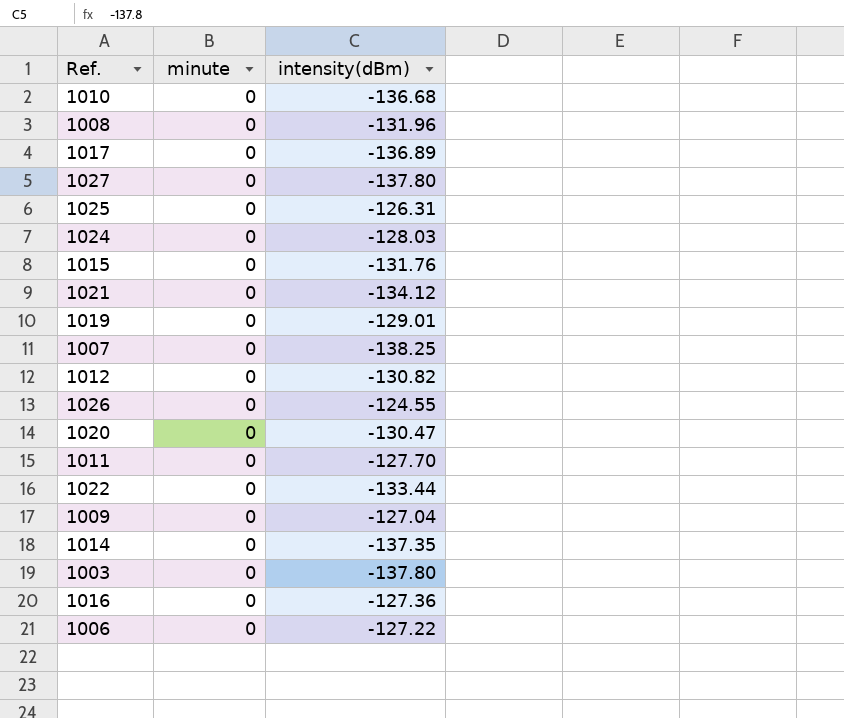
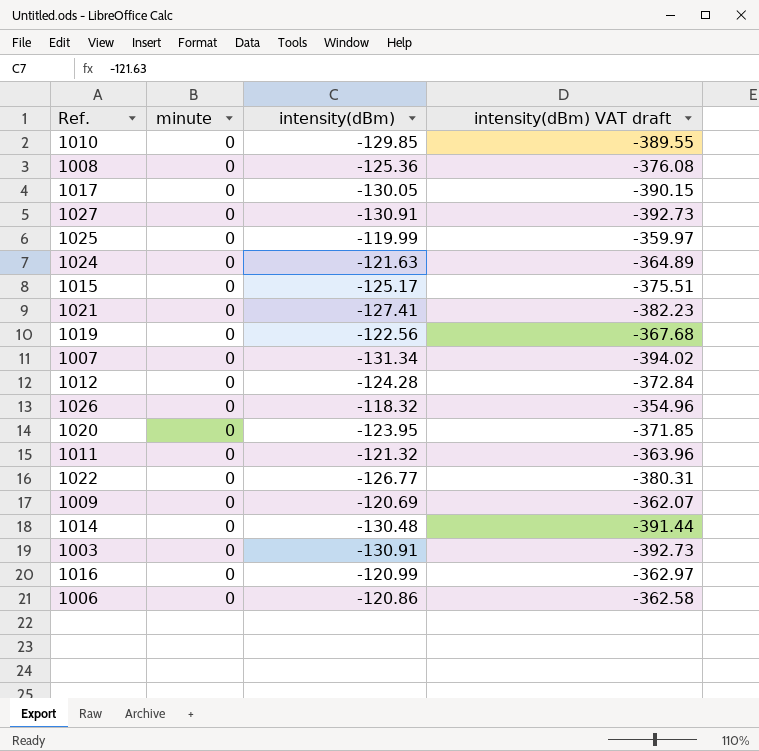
column intensity(dBm) VAT draft | formula: none -> [intensity(dBm)] * 3
1010 | intensity(dBm): -136.68 -> -129.85
1008 | intensity(dBm): -131.96 -> -125.36
1017 | intensity(dBm): -136.89 -> -130.05
1027 | intensity(dBm): -137.80 -> -130.91
1025 | intensity(dBm): -126.31 -> -119.99
1024 | intensity(dBm): -128.03 -> -121.63
1015 | intensity(dBm): -131.76 -> -125.17
1021 | intensity(dBm): -134.12 -> -127.41
1019 | intensity(dBm): -129.01 -> -122.56
1007 | intensity(dBm): -138.25 -> -131.34
1012 | intensity(dBm): -130.82 -> -124.28
1026 | intensity(dBm): -124.55 -> -118.32
1020 | intensity(dBm): -130.47 -> -123.95
1011 | intensity(dBm): -127.70 -> -121.32
1022 | intensity(dBm): -133.44 -> -126.77
1009 | intensity(dBm): -127.04 -> -120.69
1014 | intensity(dBm): -137.35 -> -130.48
1003 | intensity(dBm): -137.80 -> -130.91
1016 | intensity(dBm): -127.36 -> -120.99
1006 | intensity(dBm): -127.22 -> -120.86

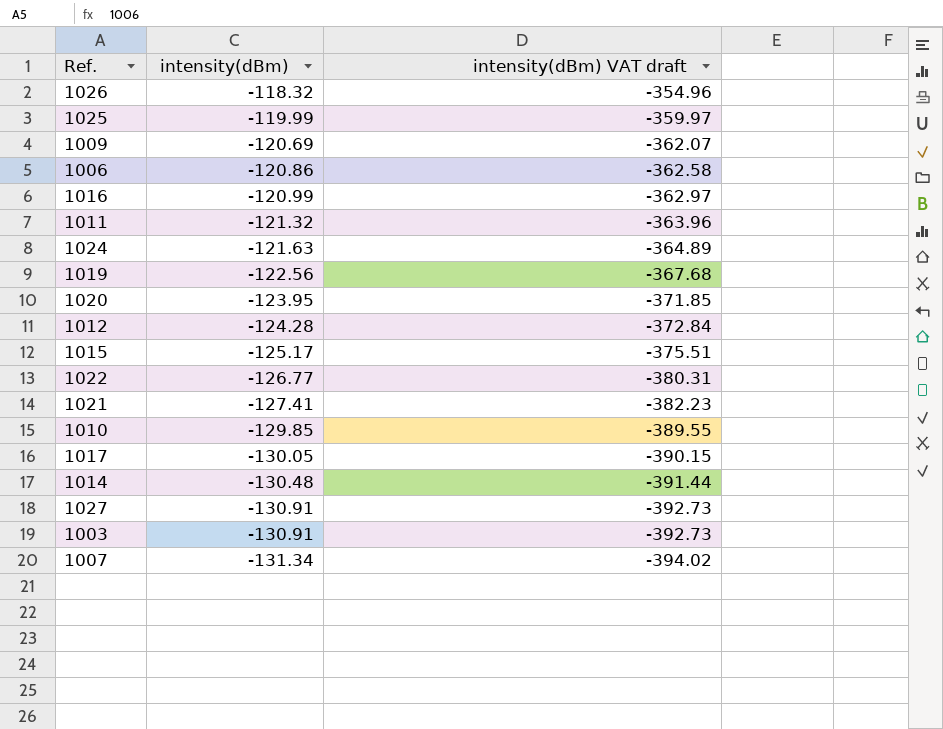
row order: none -> intensity(dBm) descending
column minute | position: 2 -> none
row 1008: 0 | -125.36 | -376.08 -> none

